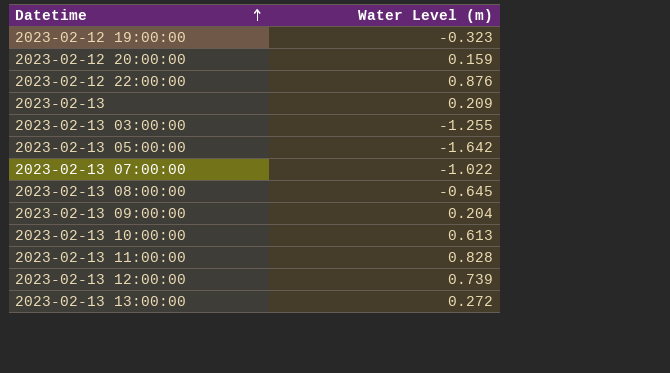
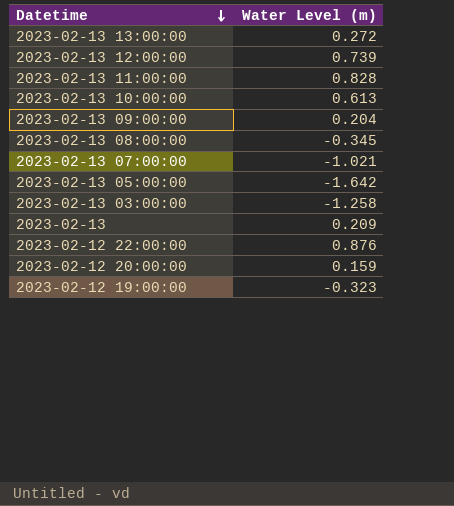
row order: Datetime ascending -> Datetime descending
2023-02-13 08:00:00 | Water Level (m): -0.645 -> -0.345
2023-02-13 07:00:00 | Water Level (m): -1.022 -> -1.021
2023-02-13 03:00:00 | Water Level (m): -1.255 -> -1.258

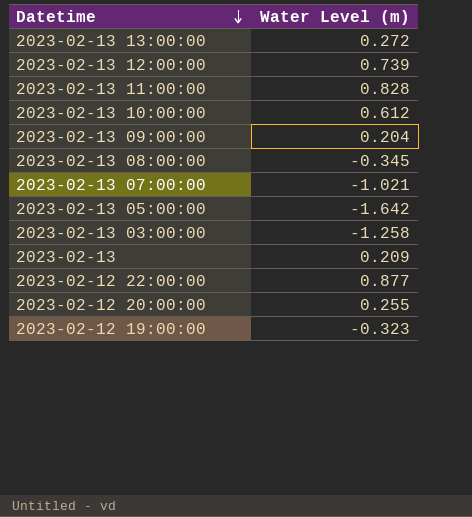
2023-02-13 10:00:00 | Water Level (m): 0.613 -> 0.612
2023-02-12 22:00:00 | Water Level (m): 0.876 -> 0.877
2023-02-12 20:00:00 | Water Level (m): 0.159 -> 0.255

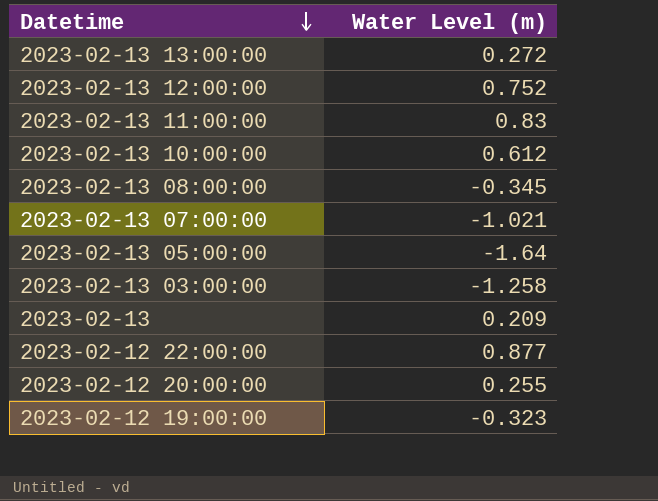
row 2023-02-13 09:00:00: 0.204 -> none
2023-02-13 12:00:00 | Water Level (m): 0.739 -> 0.752
2023-02-13 11:00:00 | Water Level (m): 0.828 -> 0.83
2023-02-13 05:00:00 | Water Level (m): -1.642 -> -1.64

